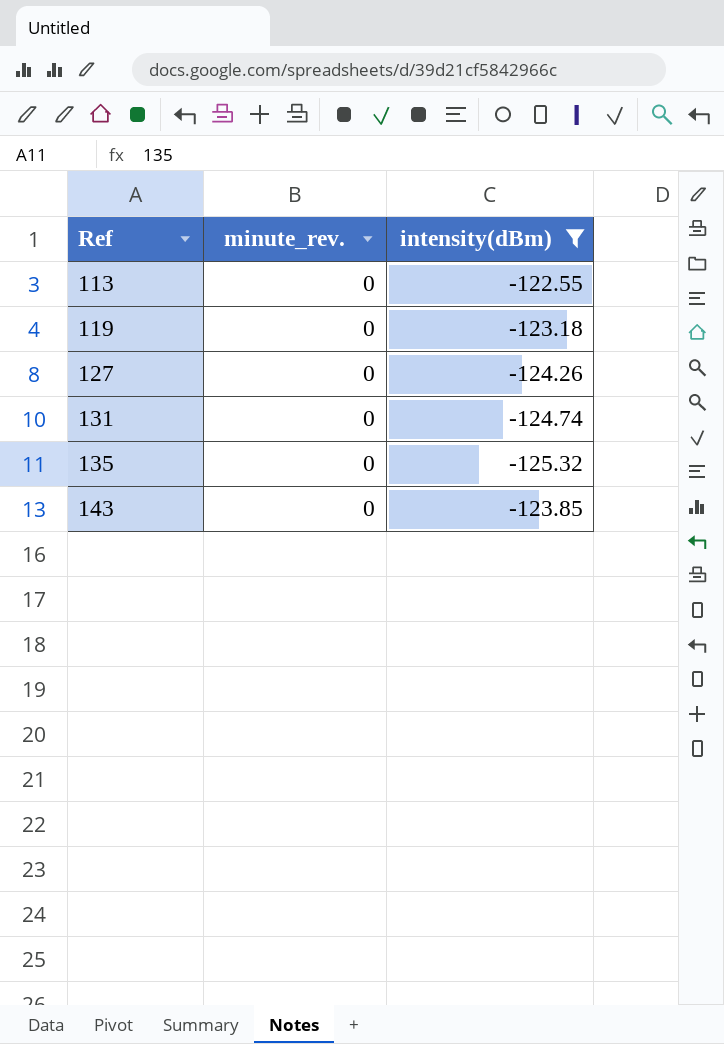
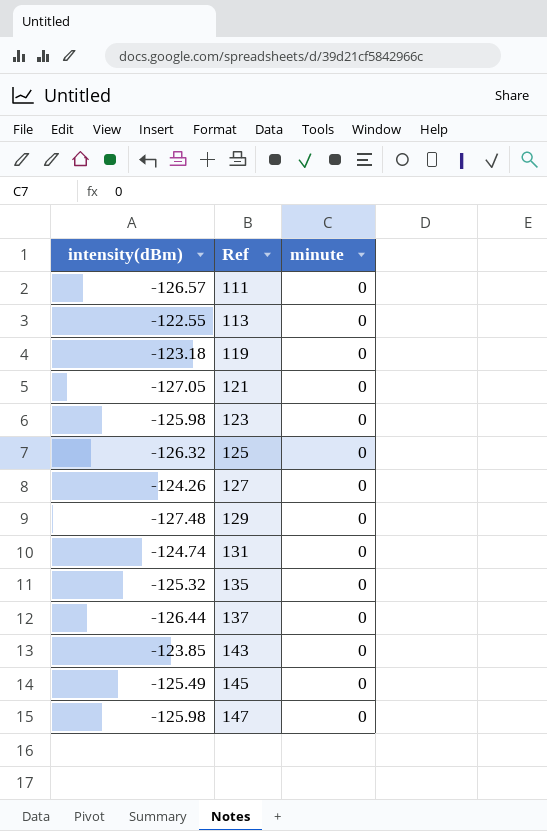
filter: intensity(dBm) >= -125.32 -> none
column intensity(dBm) | position: 3 -> 1
column name: minute_rev. -> minute

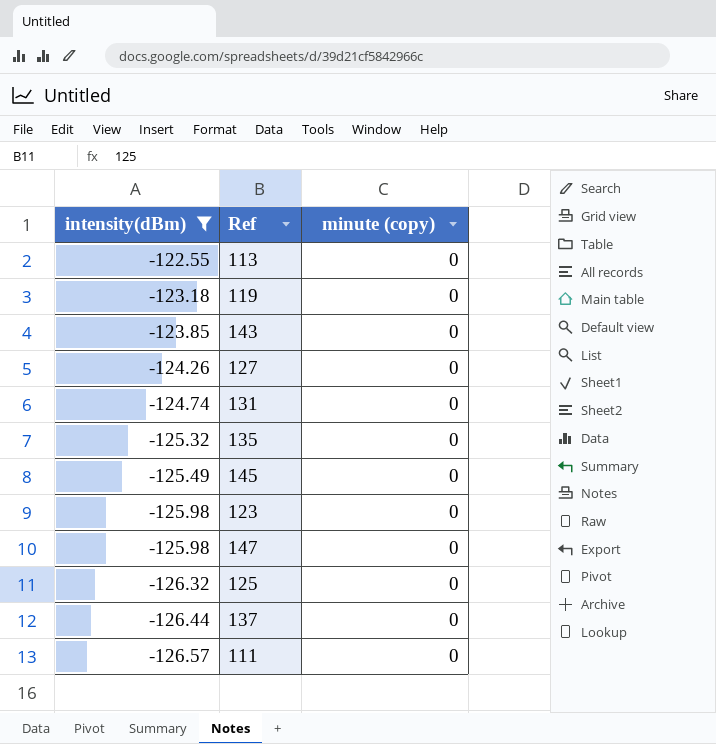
filter: none -> intensity(dBm) >= -126.57
row order: Ref ascending -> intensity(dBm) descending
column name: minute -> minute (copy)

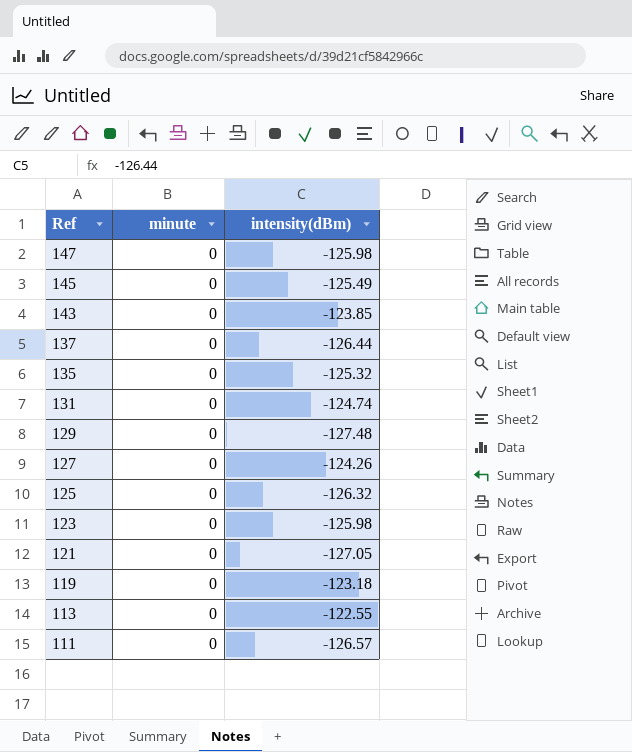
filter: intensity(dBm) >= -126.57 -> none
row order: intensity(dBm) descending -> Ref descending
column name: minute (copy) -> minute
column intensity(dBm) | position: 1 -> 3

